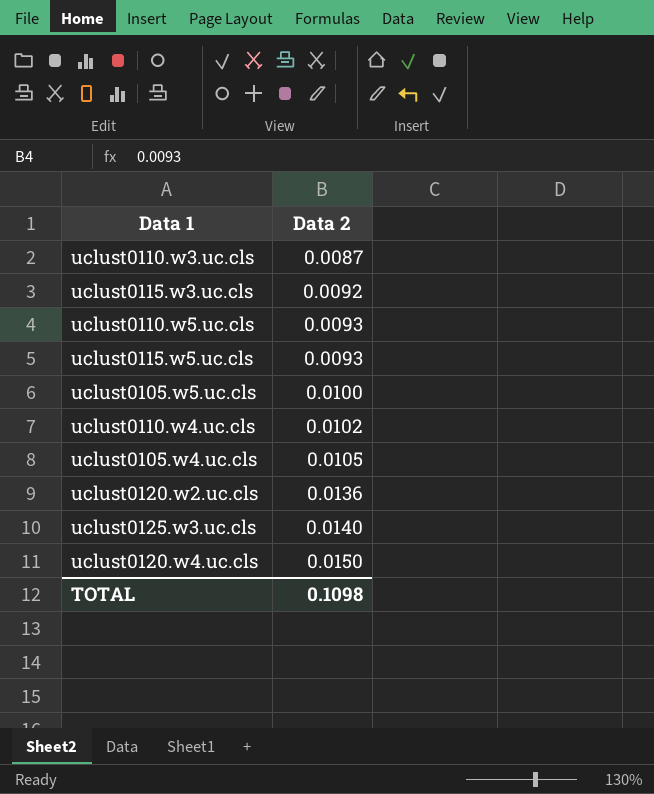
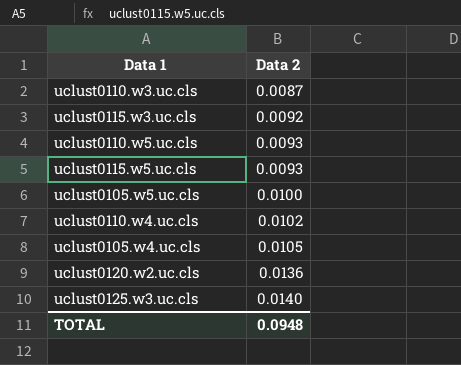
row uclust0120.w4.uc.cls: 0.0150 -> none
TOTAL | Data 2: 0.1098 -> 0.0948

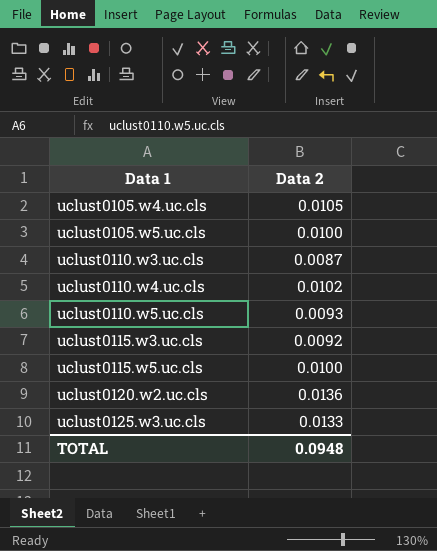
row order: Data 2 ascending -> Data 1 ascending
uclust0115.w5.uc.cls | Data 2: 0.0093 -> 0.0100
uclust0125.w3.uc.cls | Data 2: 0.0140 -> 0.0133

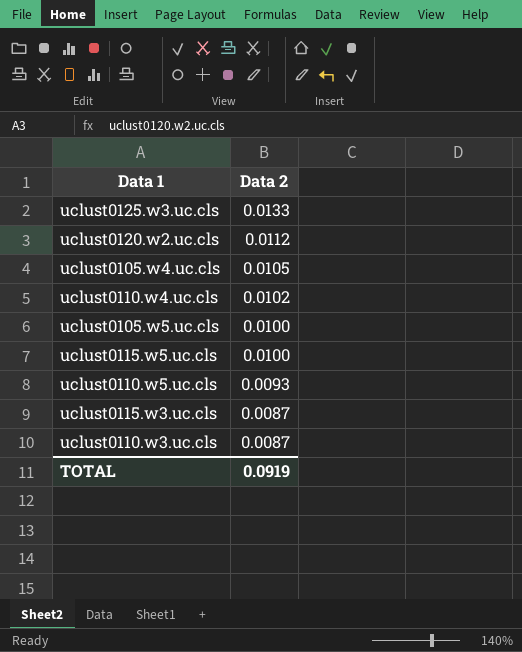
row order: Data 1 ascending -> Data 2 descending
uclust0120.w2.uc.cls | Data 2: 0.0136 -> 0.0112
uclust0115.w3.uc.cls | Data 2: 0.0092 -> 0.0087
TOTAL | Data 2: 0.0948 -> 0.0919

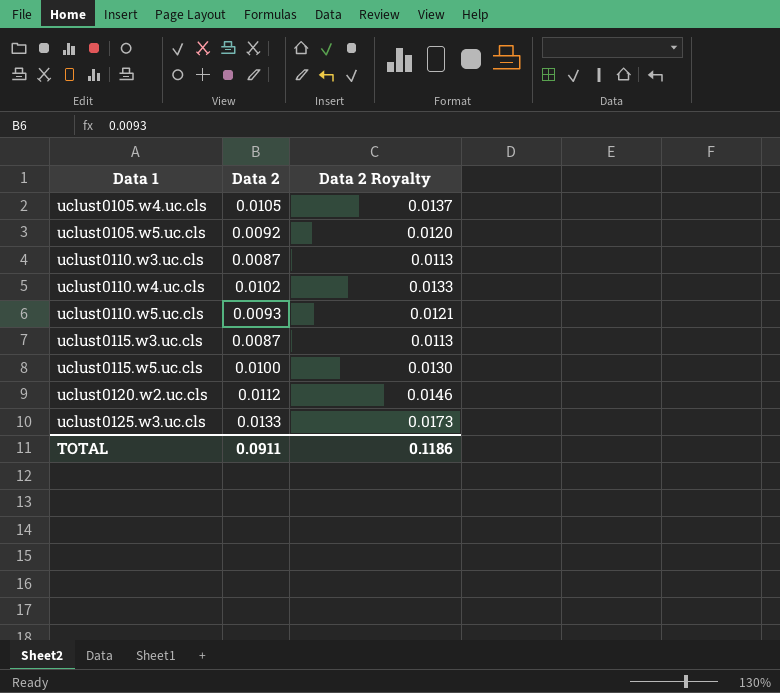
row order: Data 2 descending -> Data 1 ascending
column Data 2 Royalty | formula: none -> [Data 2] * 1.3
uclust0105.w5.uc.cls | Data 2: 0.0100 -> 0.0092
TOTAL | Data 2: 0.0919 -> 0.0911

